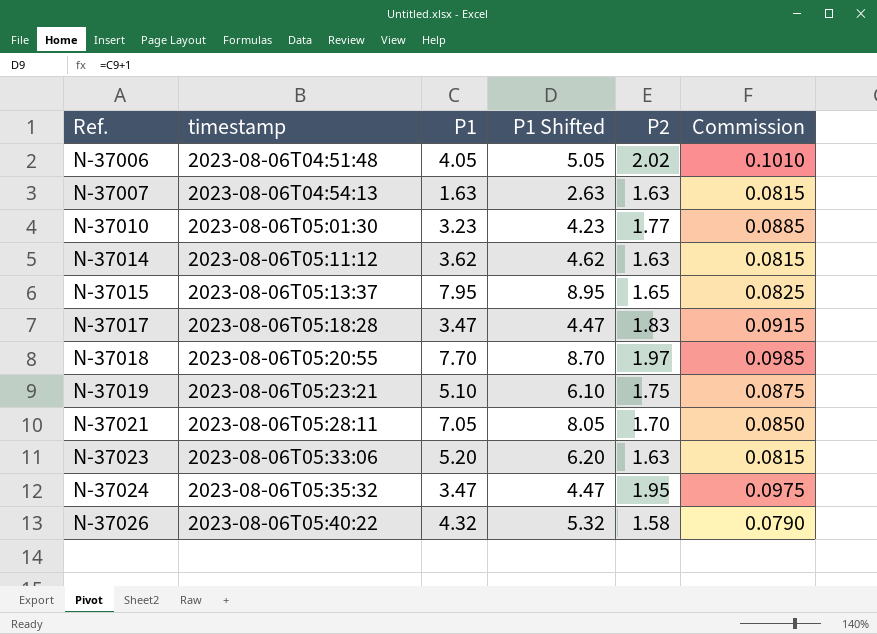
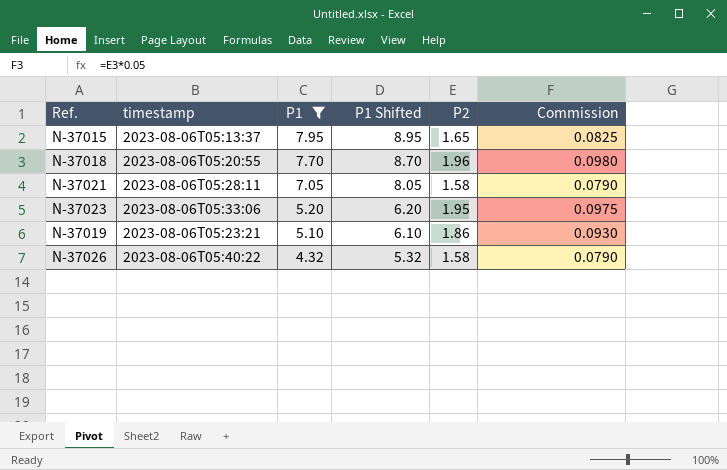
filter: none -> P1 >= 4.32
row order: Ref. ascending -> P1 descending
N-37018 | P2: 1.97 -> 1.96
N-37018 | Commission: 0.0985 -> 0.0980
N-37021 | P2: 1.70 -> 1.58
N-37021 | Commission: 0.0850 -> 0.0790
N-37023 | P2: 1.63 -> 1.95
N-37023 | Commission: 0.0815 -> 0.0975
N-37019 | P2: 1.75 -> 1.86
N-37019 | Commission: 0.0875 -> 0.0930

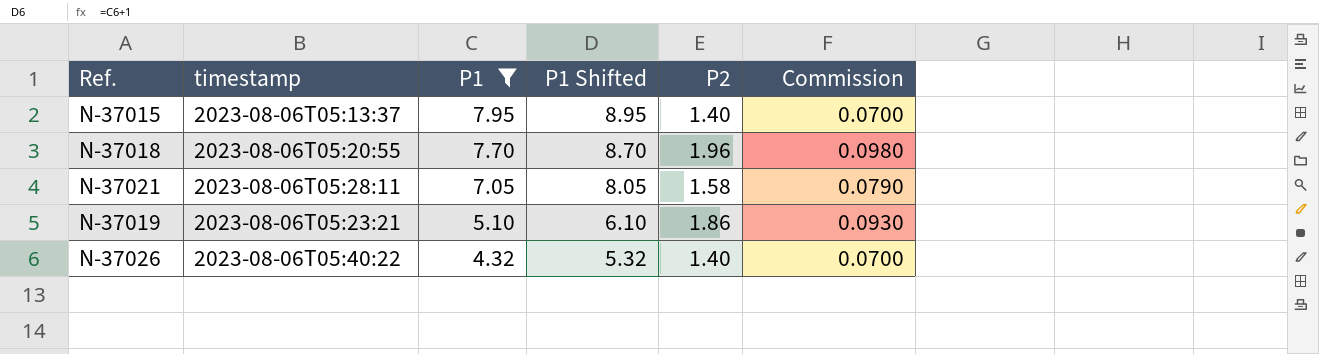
row N-37023: 2023-08-06T05:33:06 | 5.20 | 6.20 | 1.95 | 0.0975 -> none
N-37015 | P2: 1.65 -> 1.40
N-37015 | Commission: 0.0825 -> 0.0700
N-37026 | P2: 1.58 -> 1.40
N-37026 | Commission: 0.0790 -> 0.0700

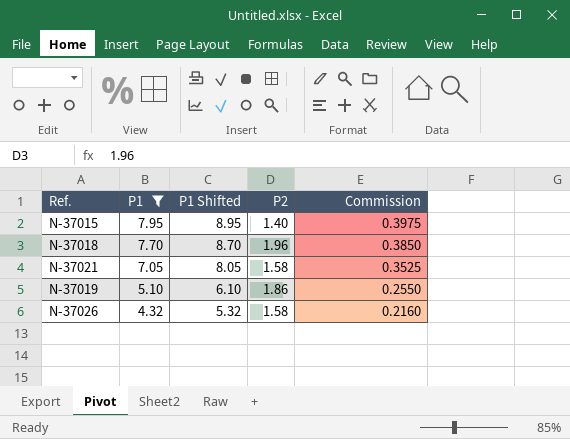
column timestamp | position: 2 -> none
column Commission | formula: [P2] * 0.05 -> [P1] * 0.05
N-37026 | P2: 1.40 -> 1.58

